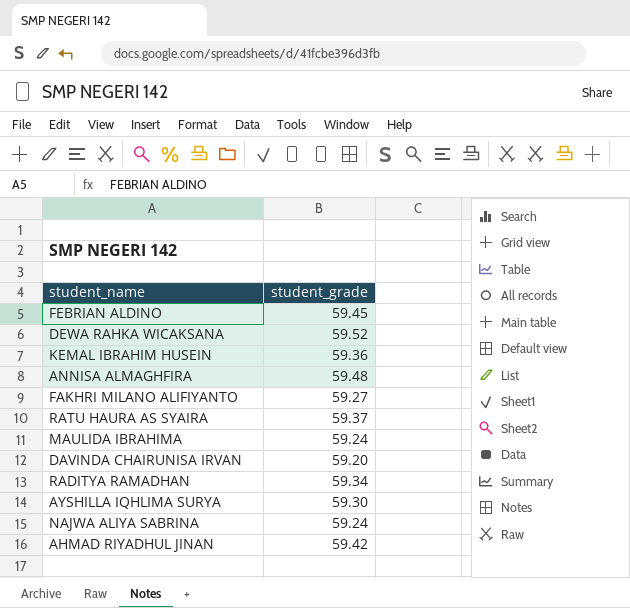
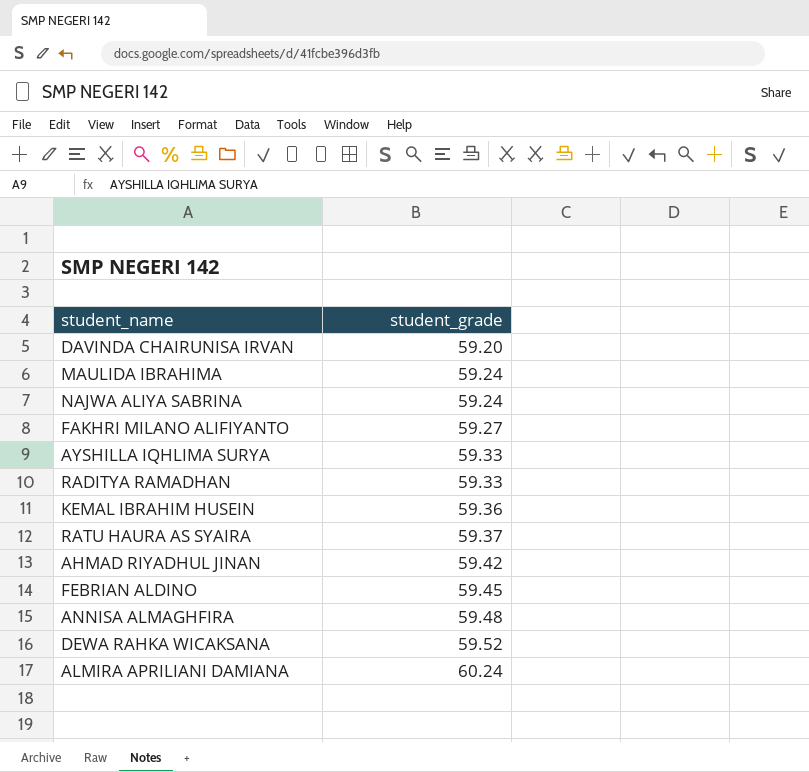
row order: none -> student_grade ascending
AYSHILLA IQHLIMA SURYA | student_grade: 59.30 -> 59.33
RADITYA RAMADHAN | student_grade: 59.34 -> 59.33
row ALMIRA APRILIANI DAMIANA: none -> 60.24

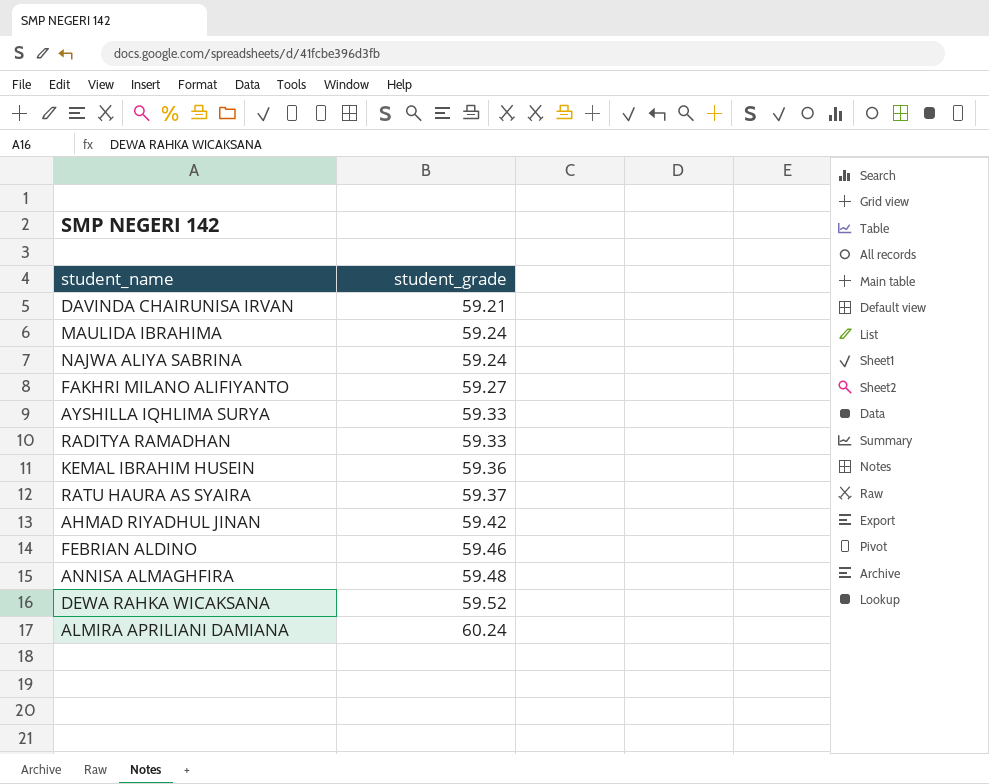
DAVINDA CHAIRUNISA IRVAN | student_grade: 59.20 -> 59.21
FEBRIAN ALDINO | student_grade: 59.45 -> 59.46

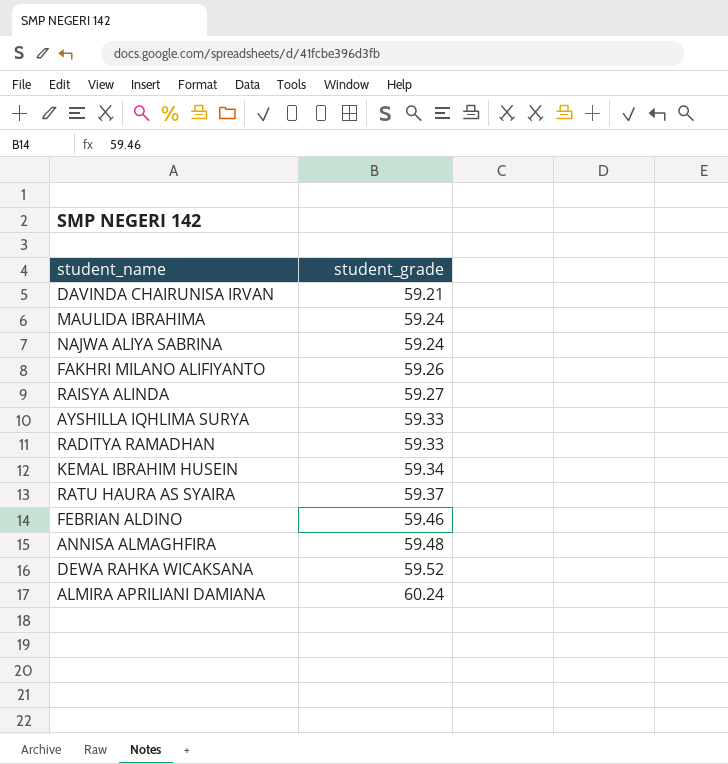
row AHMAD RIYADHUL JINAN: 59.42 -> none
FAKHRI MILANO ALIFIYANTO | student_grade: 59.27 -> 59.26
row RAISYA ALINDA: none -> 59.27
KEMAL IBRAHIM HUSEIN | student_grade: 59.36 -> 59.34

